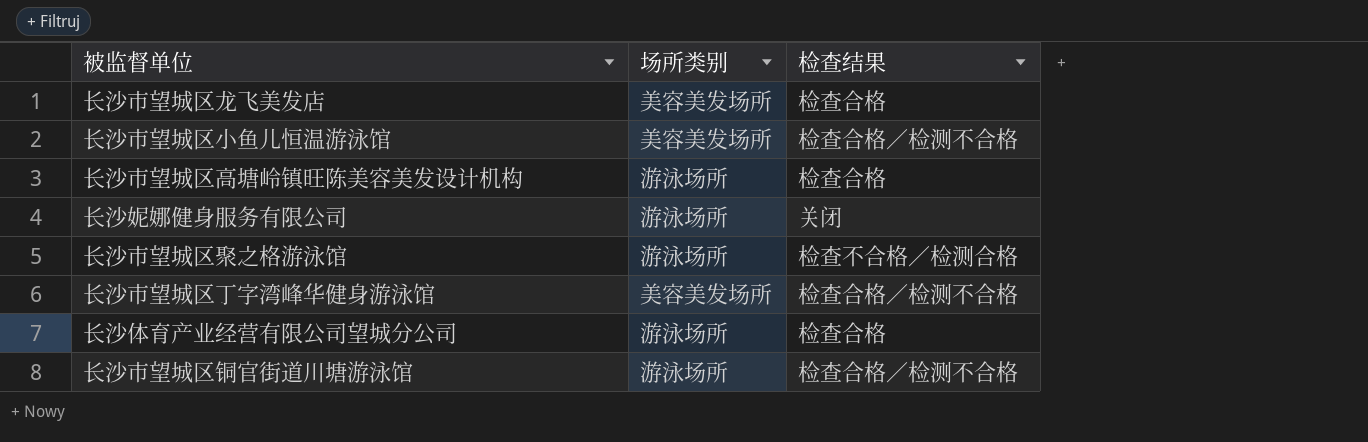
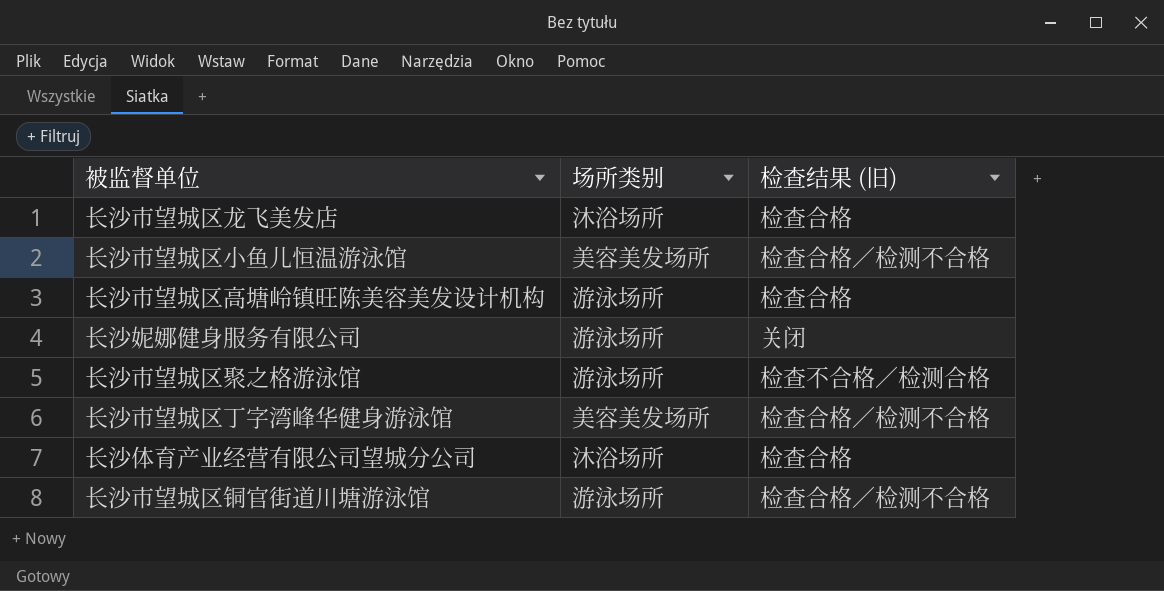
column name: 检查结果 -> 检查结果 (旧)
长沙市望城区龙飞美发店 | 场所类别: 美容美发场所 -> 沐浴场所
长沙体育产业经营有限公司望城分公司 | 场所类别: 游泳场所 -> 沐浴场所

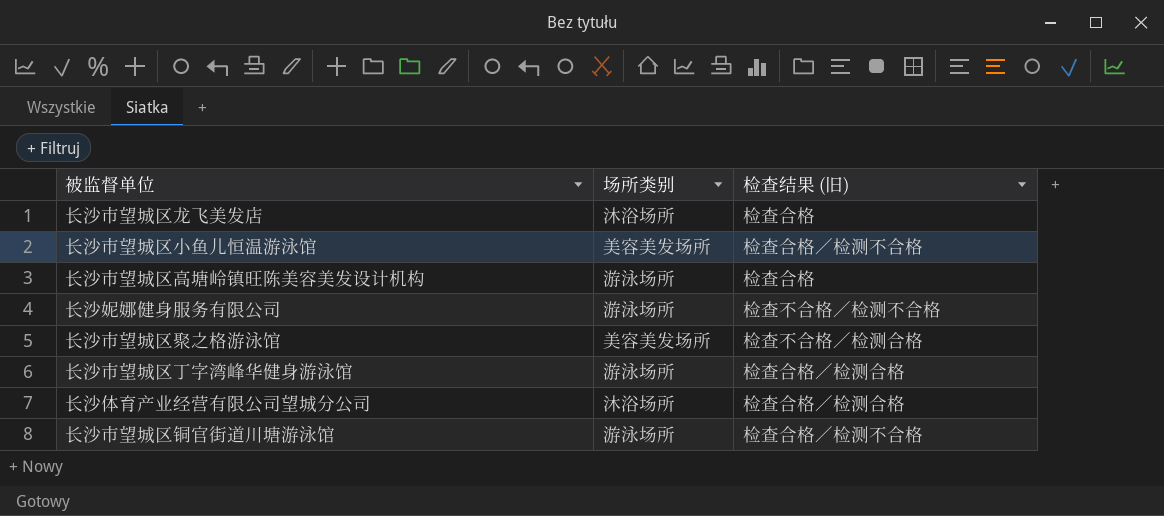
长沙妮娜健身服务有限公司 | 检查结果 (旧): 关闭 -> 检查不合格／检测不合格
长沙市望城区聚之格游泳馆 | 场所类别: 游泳场所 -> 美容美发场所
长沙市望城区丁字湾峰华健身游泳馆 | 场所类别: 美容美发场所 -> 游泳场所
长沙市望城区丁字湾峰华健身游泳馆 | 检查结果 (旧): 检查合格／检测不合格 -> 检查合格／检测合格
长沙体育产业经营有限公司望城分公司 | 检查结果 (旧): 检查合格 -> 检查合格／检测合格

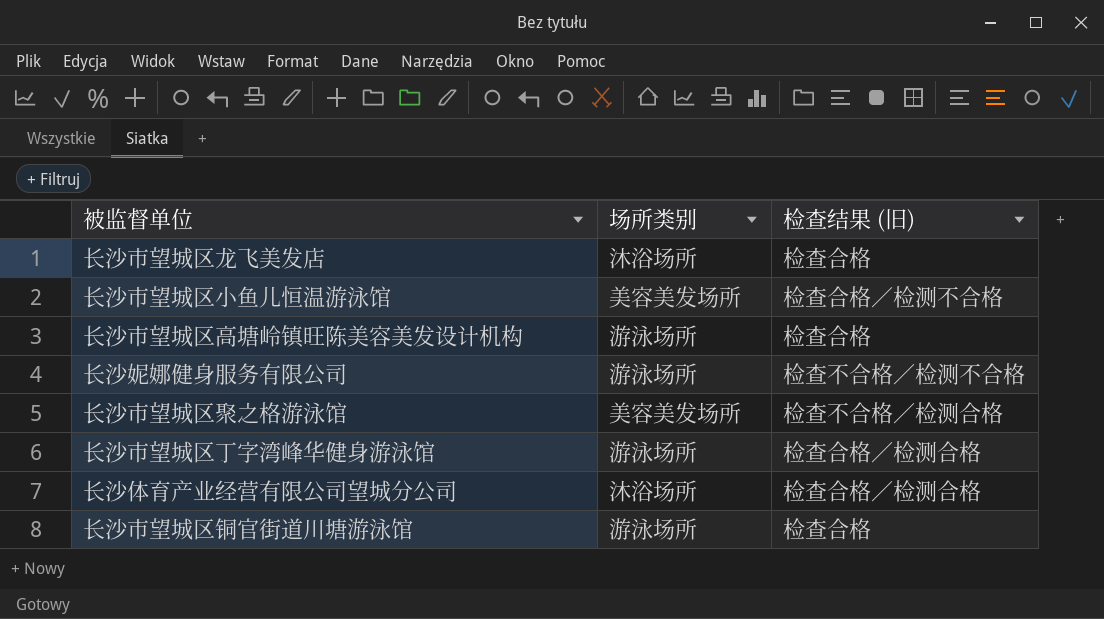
长沙市望城区铜官街道川塘游泳馆 | 检查结果 (旧): 检查合格／检测不合格 -> 检查合格

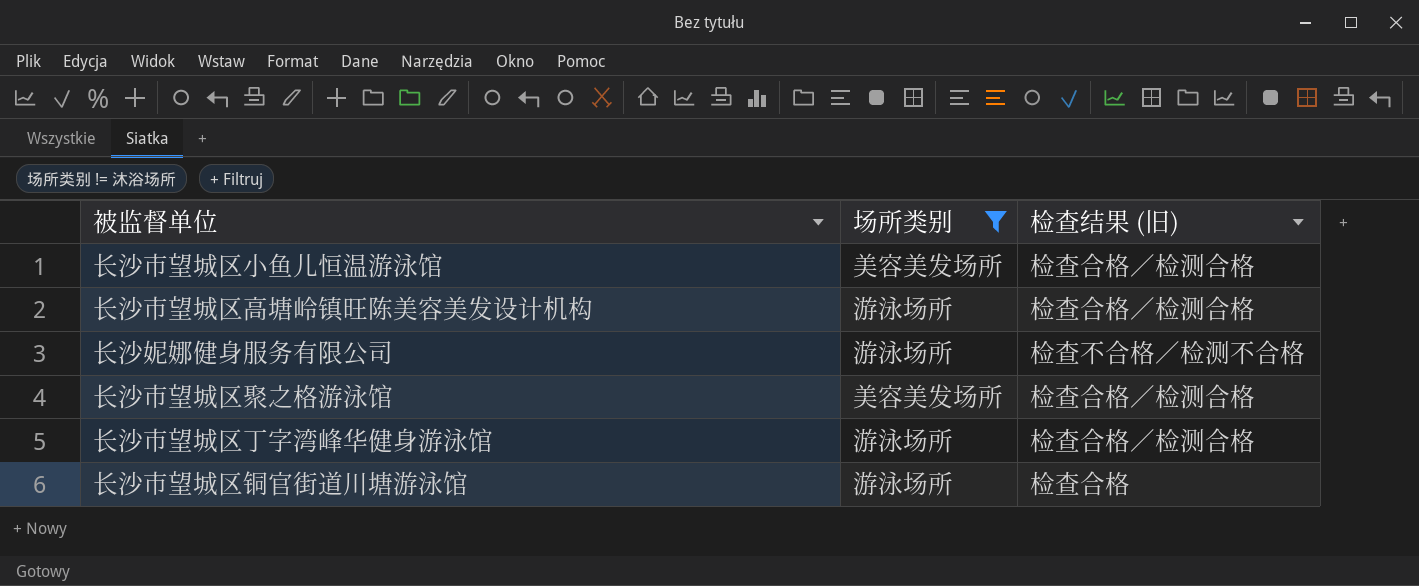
filter: none -> 场所类别 != 沐浴场所
长沙市望城区小鱼儿恒温游泳馆 | 检查结果 (旧): 检查合格／检测不合格 -> 检查合格／检测合格
长沙市望城区高塘岭镇旺陈美容美发设计机构 | 检查结果 (旧): 检查合格 -> 检查合格／检测合格
长沙市望城区聚之格游泳馆 | 检查结果 (旧): 检查不合格／检测合格 -> 检查合格／检测合格

